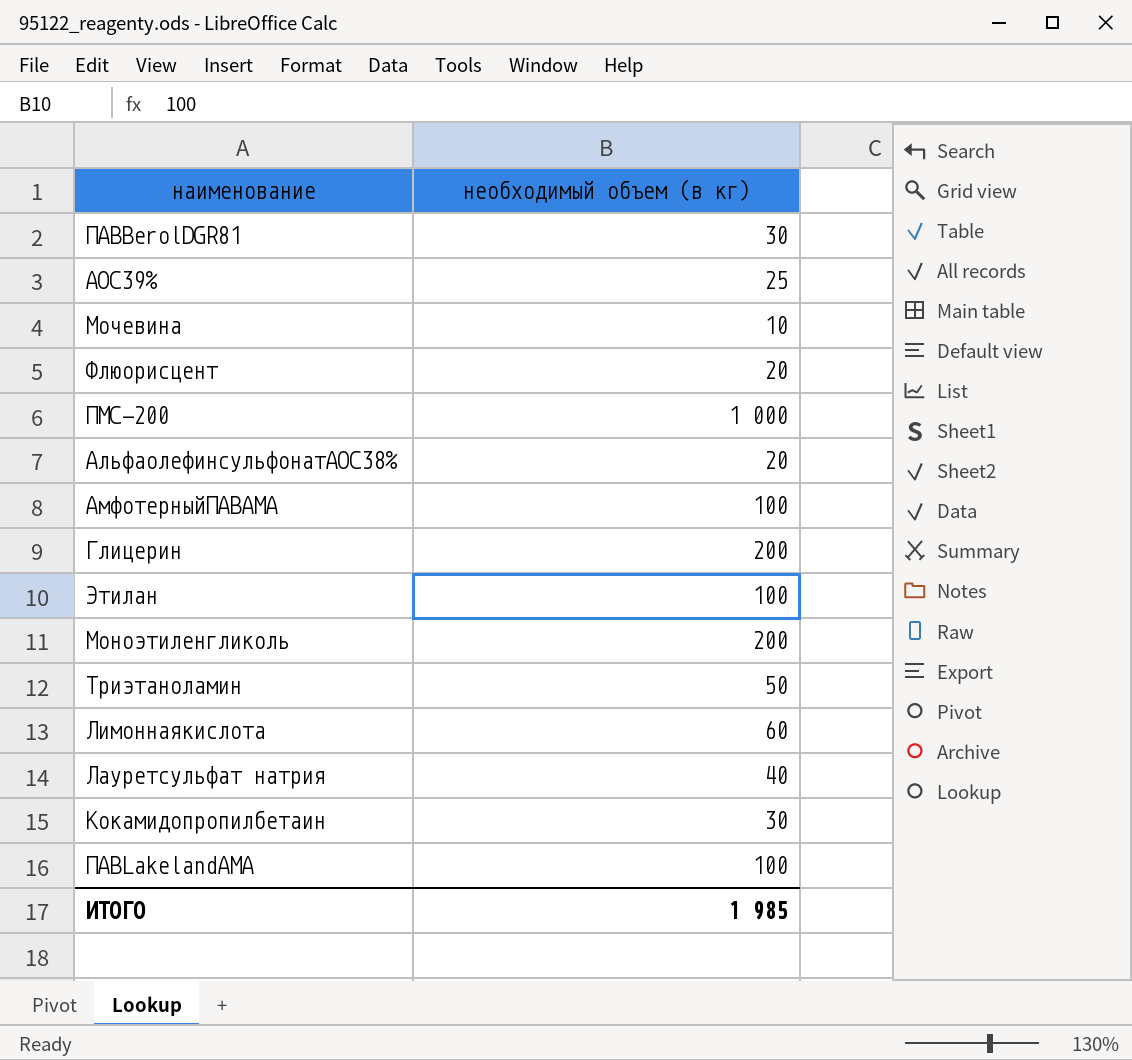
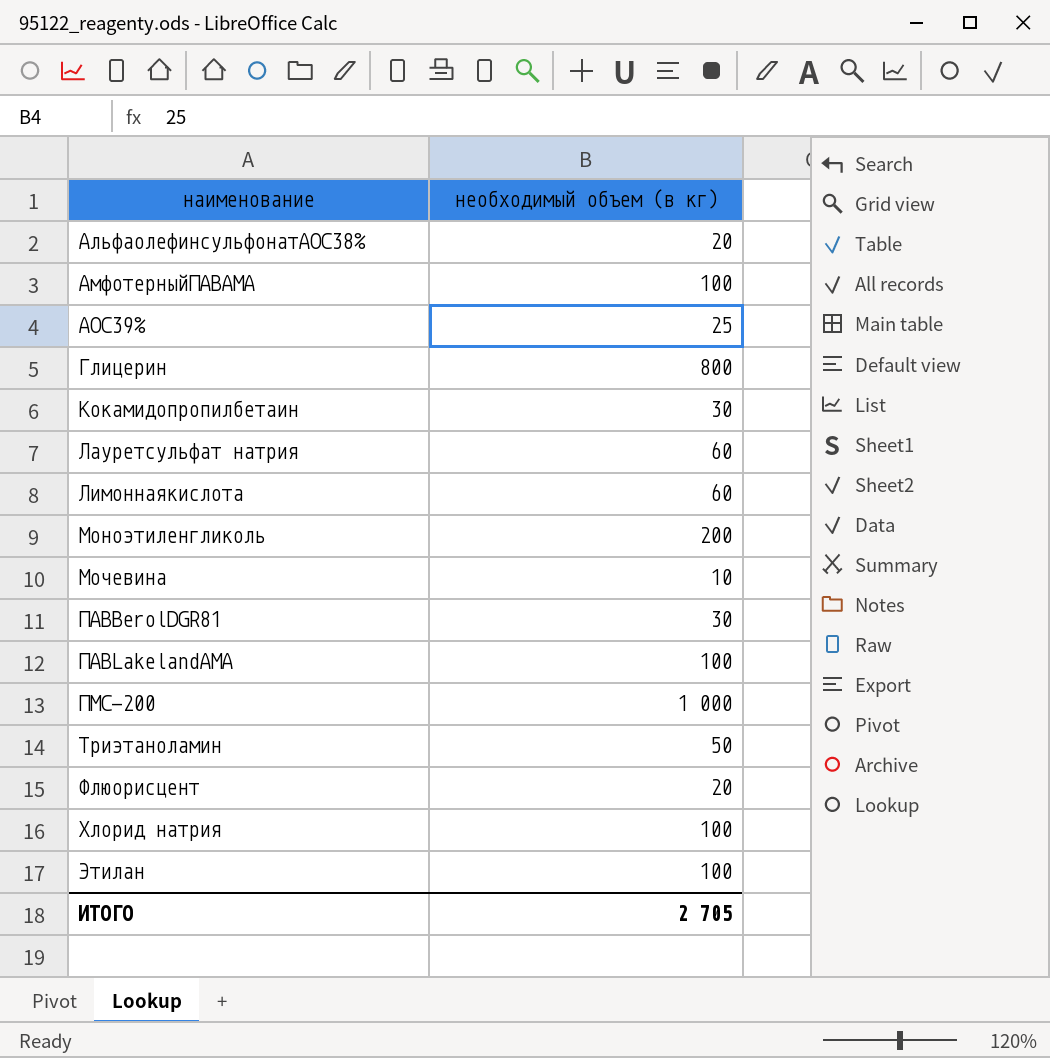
row order: none -> наименование ascending
Глицерин | необходимый объем (в кг): 200 -> 800
Лауретсульфат натрия | необходимый объем (в кг): 40 -> 60
row Хлорид натрия: none -> 100
ИТОГО | необходимый объем (в кг): 1 985 -> 2 705

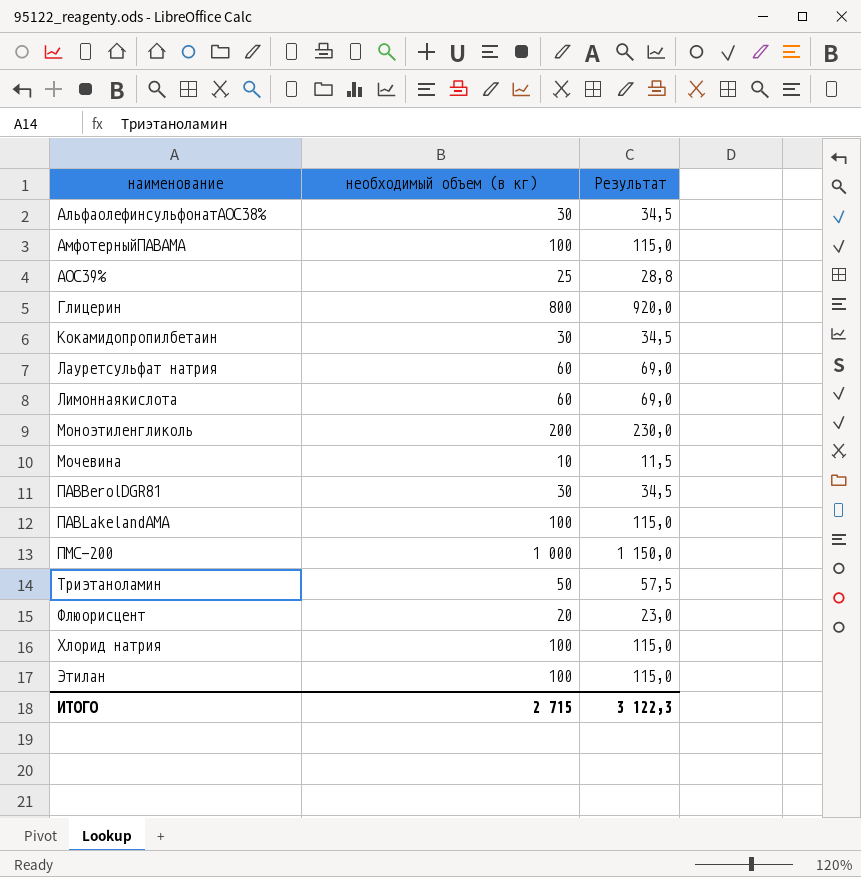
column Результат | formula: none -> [необходимый объем (в кг)] * 1,15
АльфаолефинсульфонатАОС38% | необходимый объем (в кг): 20 -> 30
ИТОГО | необходимый объем (в кг): 2 705 -> 2 715

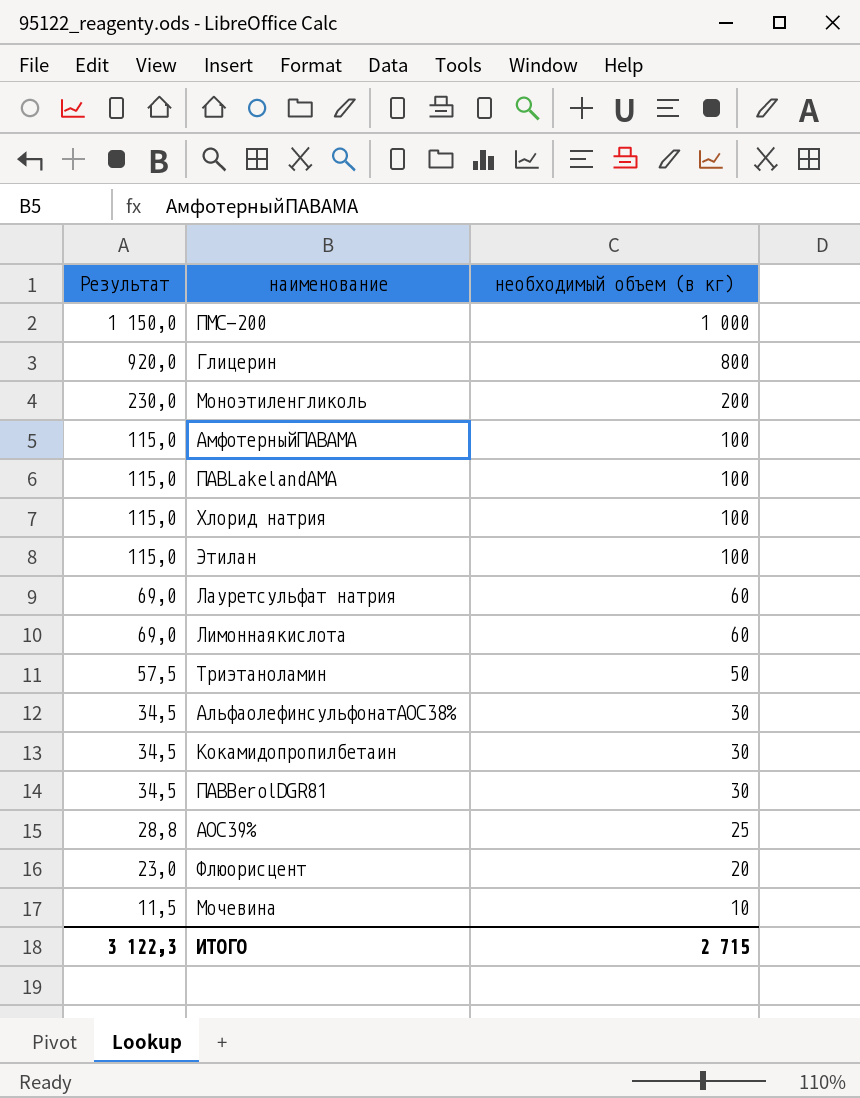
row order: наименование ascending -> Результат descending
column Результат | position: 3 -> 1

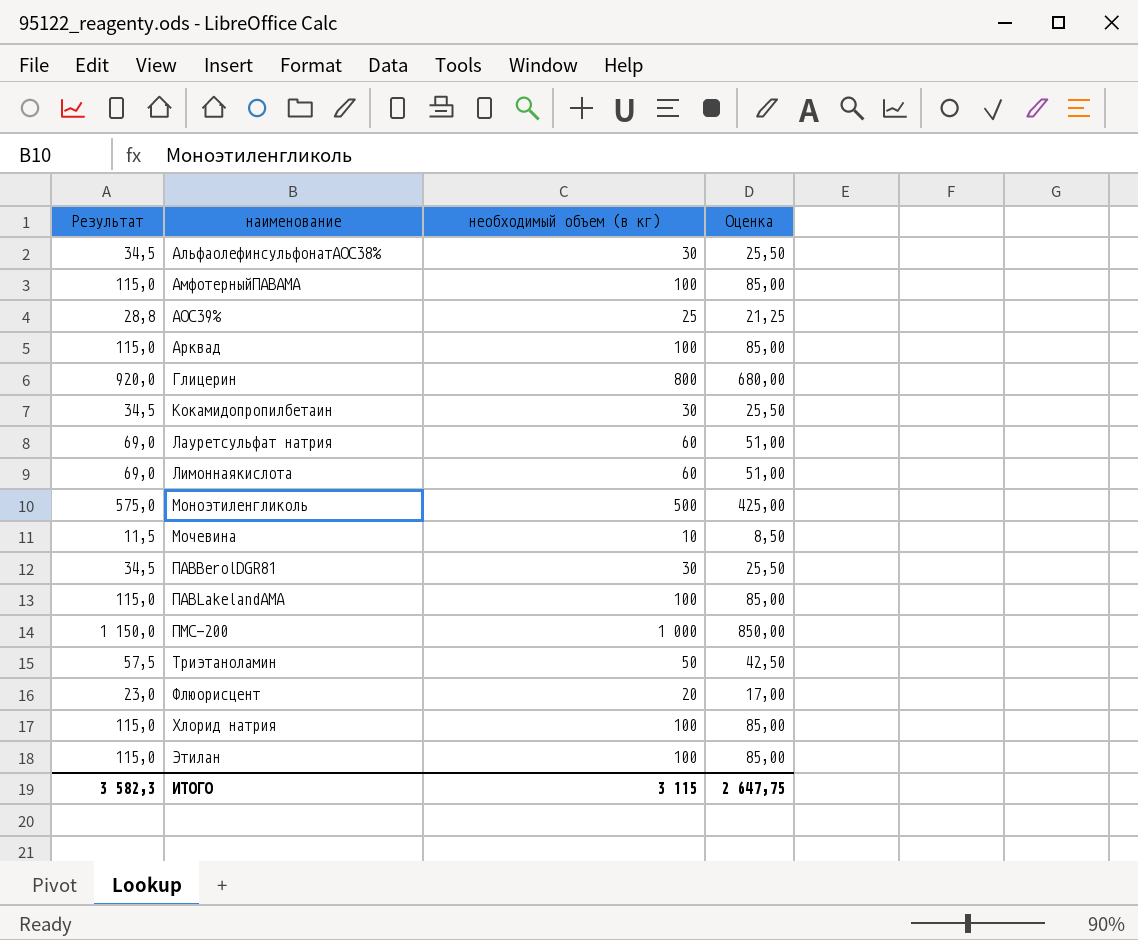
row order: Результат descending -> наименование ascending
column Оценка | formula: none -> [необходимый объем (в кг)] * 0,85
row Арквад: none -> 115,0 | 100 | 85,00
Моноэтиленгликоль | Результат: 230,0 -> 575,0
Моноэтиленгликоль | необходимый объем (в кг): 200 -> 500
ИТОГО | Результат: 3 122,3 -> 3 582,3
ИТОГО | необходимый объем (в кг): 2 715 -> 3 115

